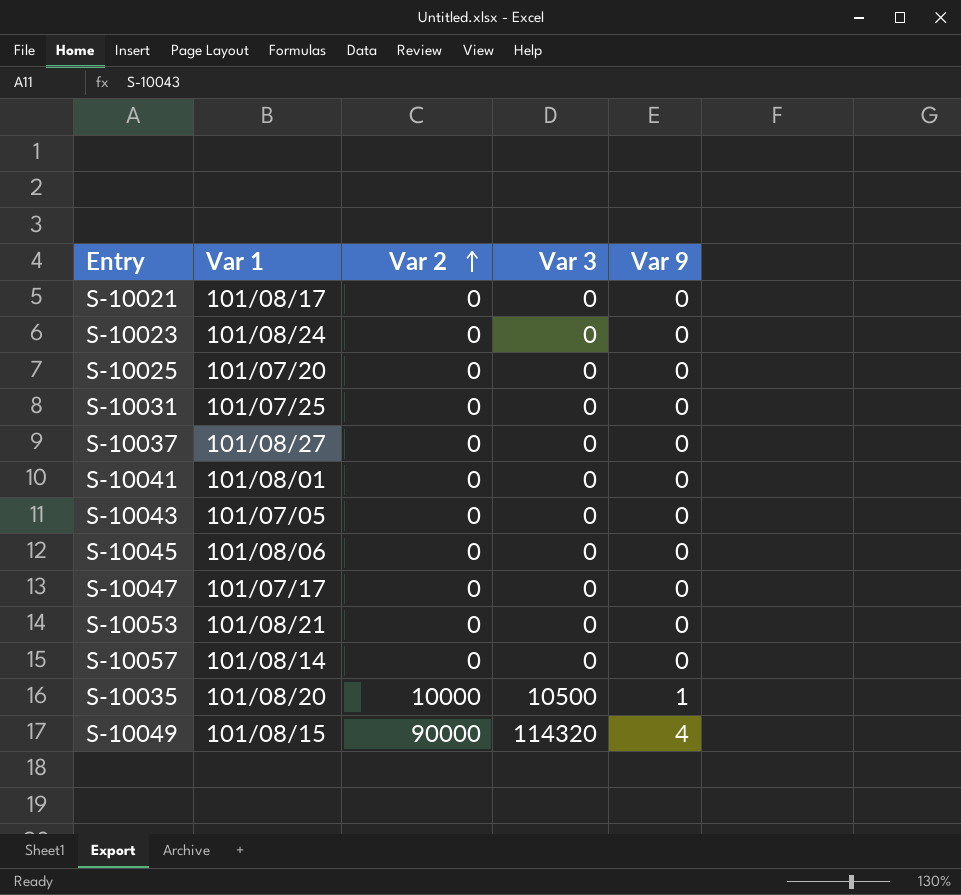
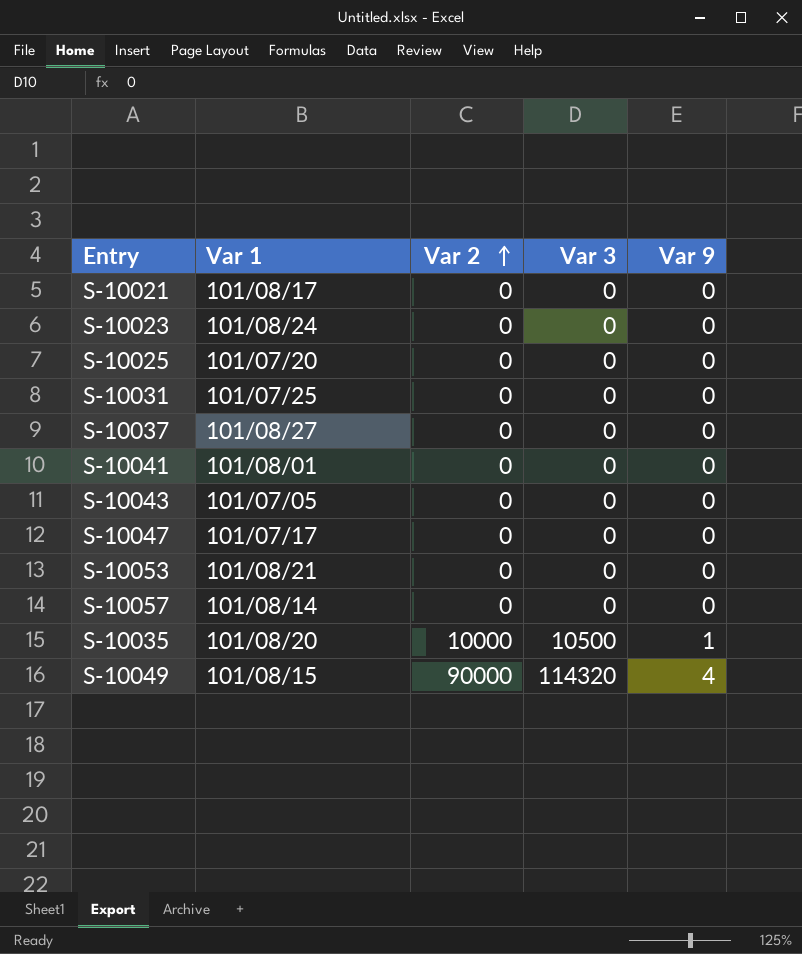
row S-10045: 101/08/06 | 0 | 0 | 0 -> none

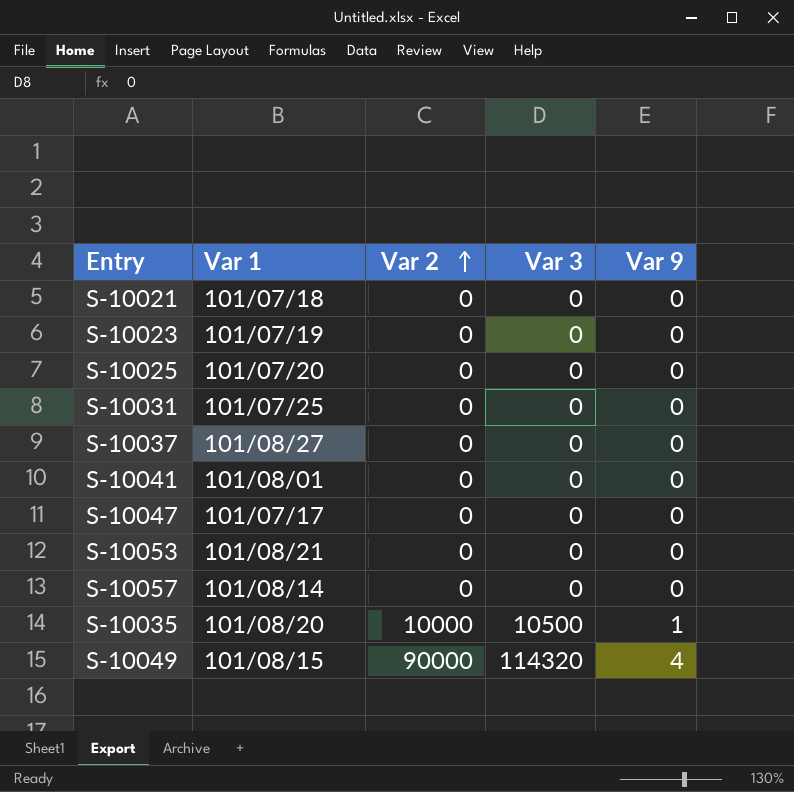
row S-10043: 101/07/05 | 0 | 0 | 0 -> none
S-10021 | Var 1: 101/08/17 -> 101/07/18
S-10023 | Var 1: 101/08/24 -> 101/07/19

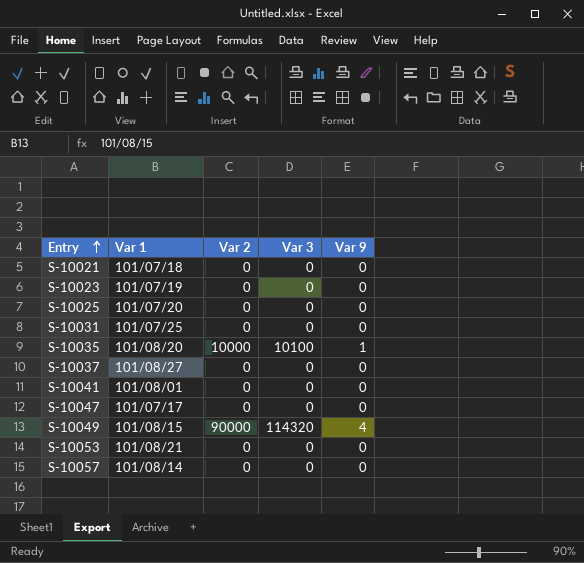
row order: Var 2 ascending -> Entry ascending
S-10035 | Var 3: 10500 -> 10100

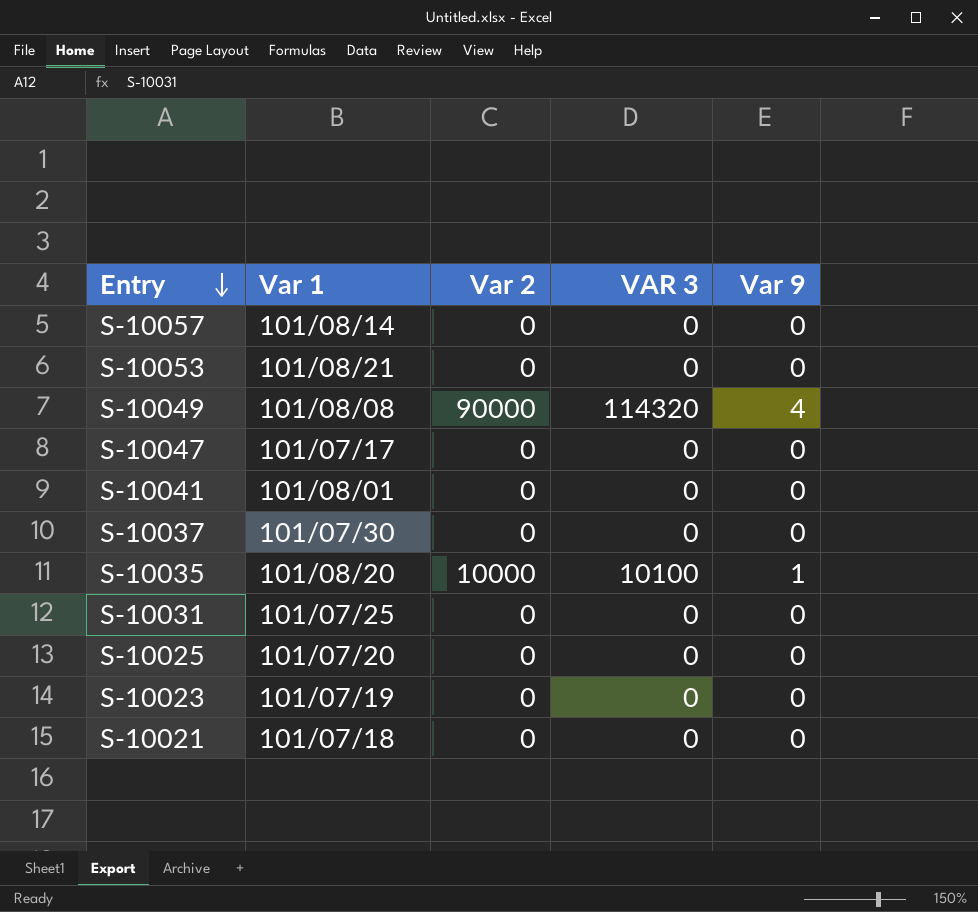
row order: Entry ascending -> Entry descending
column name: Var 3 -> VAR 3
S-10049 | Var 1: 101/08/15 -> 101/08/08
S-10037 | Var 1: 101/08/27 -> 101/07/30

